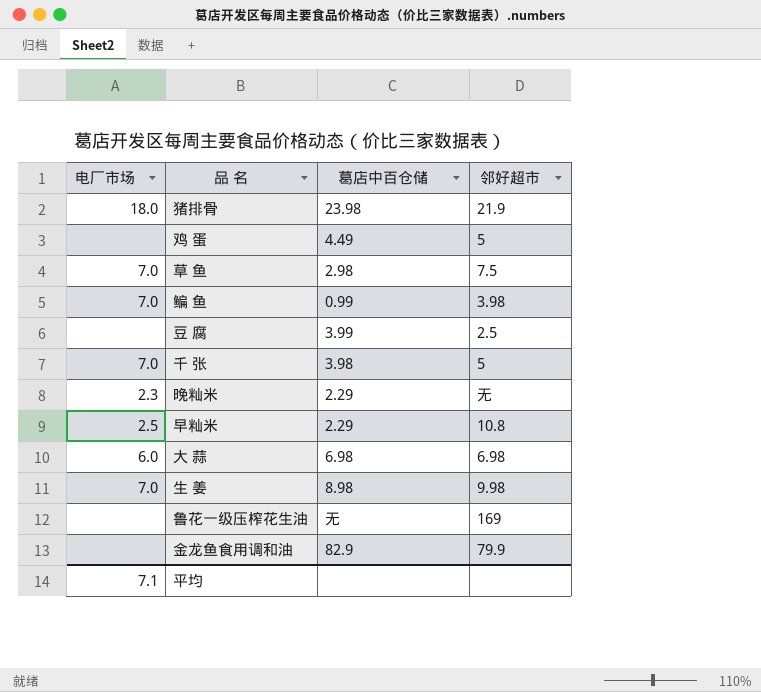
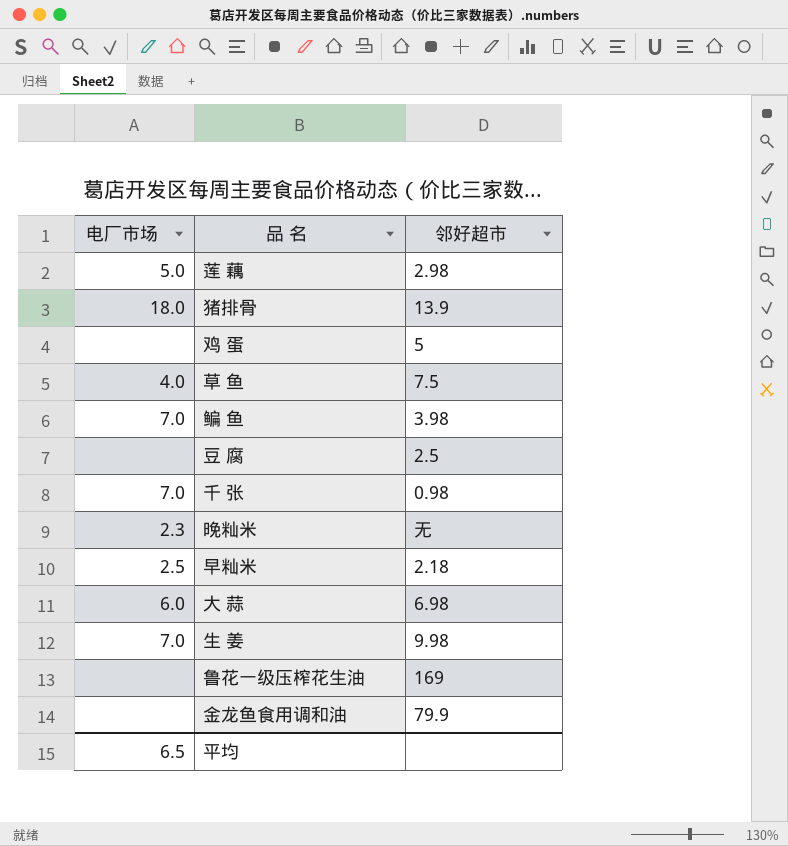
column 葛店中百仓储 | position: 3 -> none
row 莲 藕: none -> 5.0 | 2.98
猪排骨 | 邻好超市: 21.9 -> 13.9
草 鱼 | 电厂市场: 7.0 -> 4.0
千 张 | 邻好超市: 5 -> 0.98
早籼米 | 邻好超市: 10.8 -> 2.18
平均 | 电厂市场: 7.1 -> 6.5

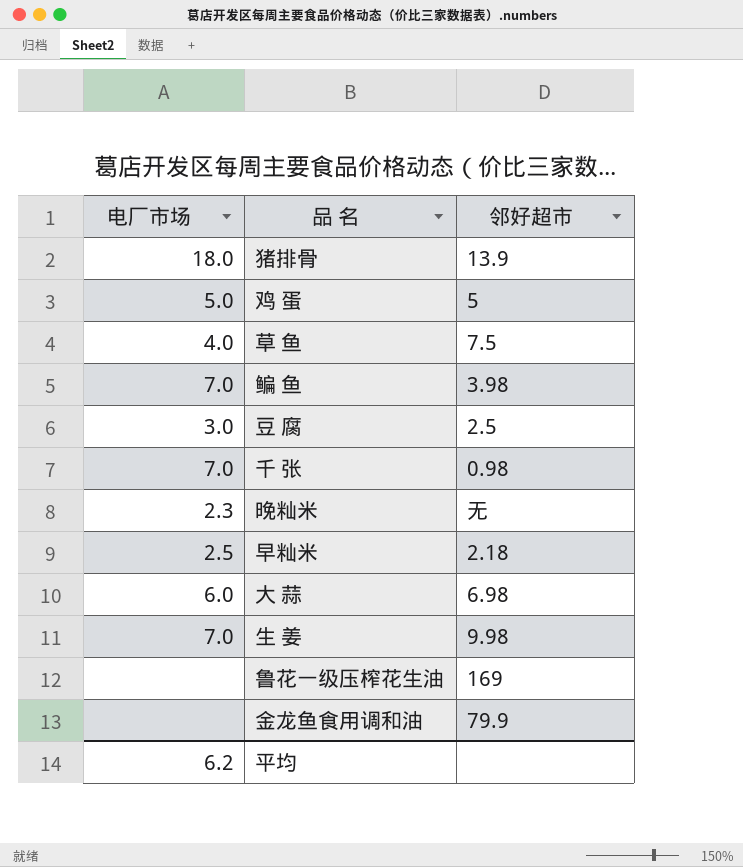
row 莲 藕: 5.0 | 2.98 -> none
鸡 蛋 | 电厂市场: none -> 5.0
豆 腐 | 电厂市场: none -> 3.0
平均 | 电厂市场: 6.5 -> 6.2

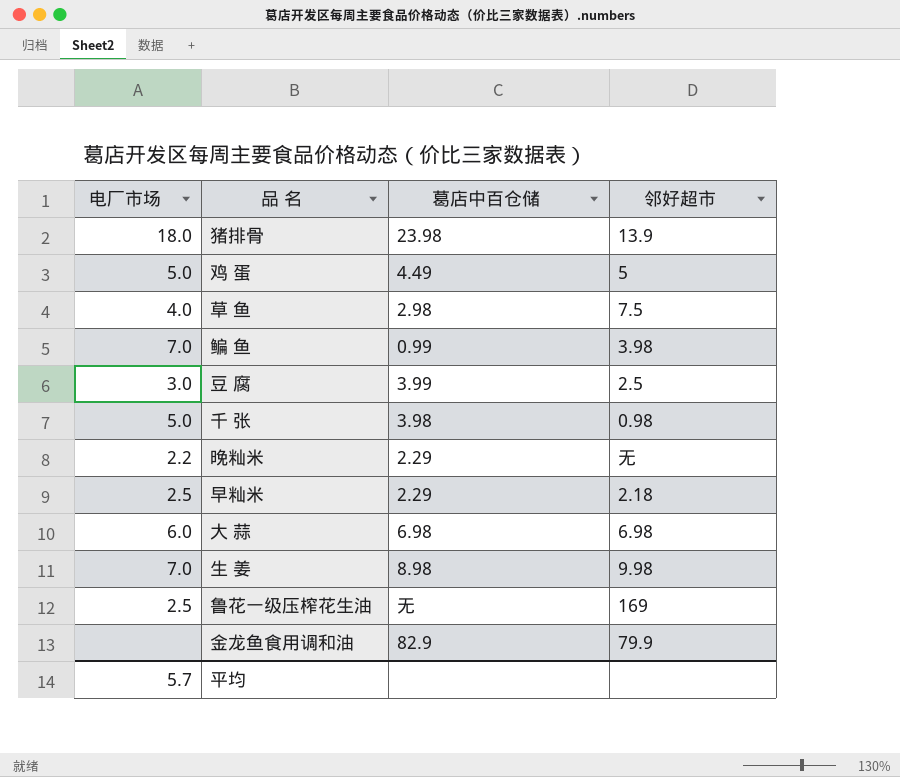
column 葛店中百仓储 | position: none -> 3
千 张 | 电厂市场: 7.0 -> 5.0
晚籼米 | 电厂市场: 2.3 -> 2.2
鲁花一级压榨花生油 | 电厂市场: none -> 2.5
平均 | 电厂市场: 6.2 -> 5.7

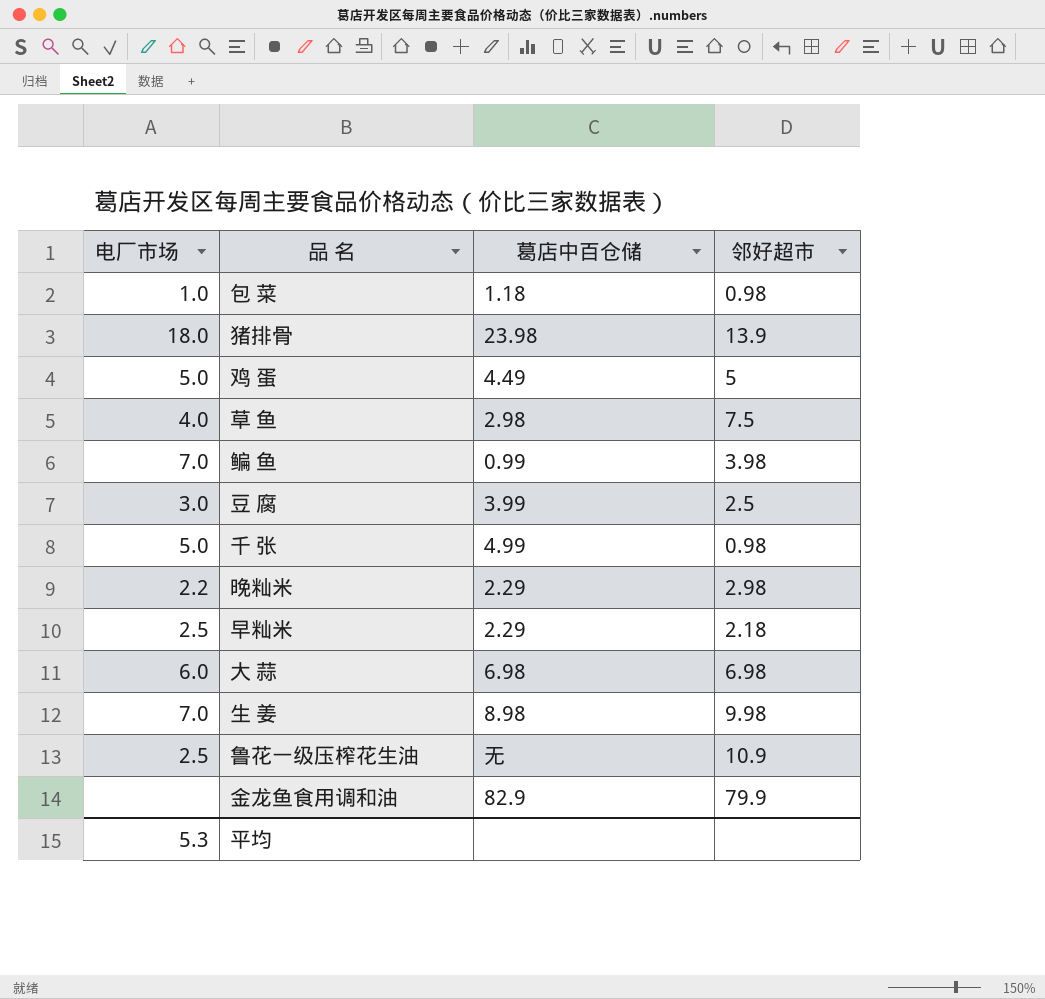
row 包 菜: none -> 1.0 | 1.18 | 0.98
千 张 | 葛店中百仓储: 3.98 -> 4.99
晚籼米 | 邻好超市: 无 -> 2.98
鲁花一级压榨花生油 | 邻好超市: 169 -> 10.9
平均 | 电厂市场: 5.7 -> 5.3

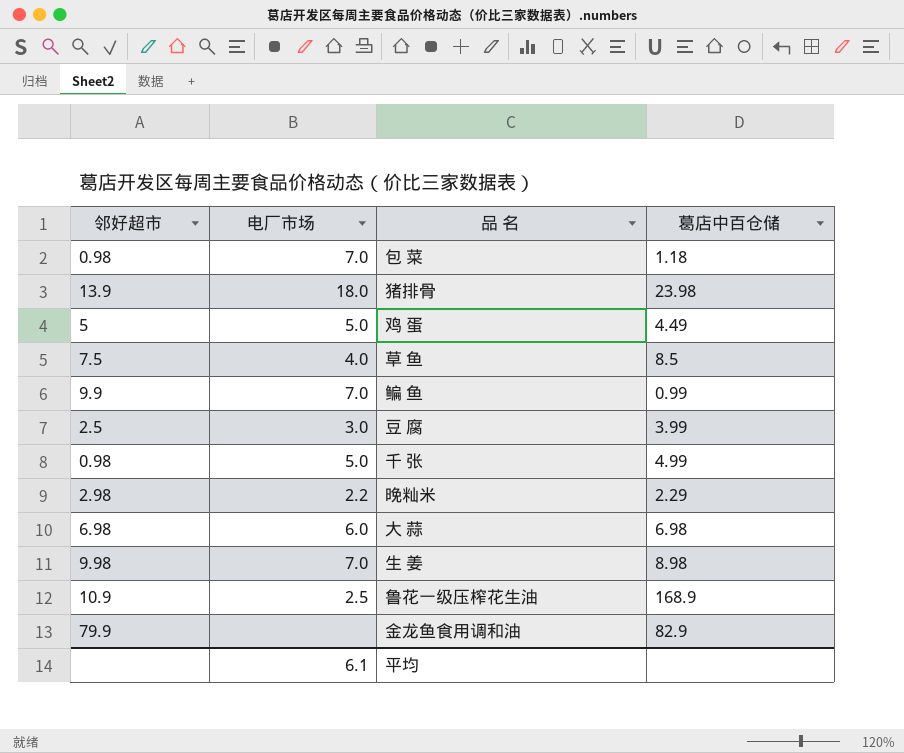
column 邻好超市 | position: 4 -> 1
row 早籼米: 2.5 | 2.29 | 2.18 -> none
包 菜 | 电厂市场: 1.0 -> 7.0
草 鱼 | 葛店中百仓储: 2.98 -> 8.5
鳊 鱼 | 邻好超市: 3.98 -> 9.9
鲁花一级压榨花生油 | 葛店中百仓储: 无 -> 168.9
平均 | 电厂市场: 5.3 -> 6.1

